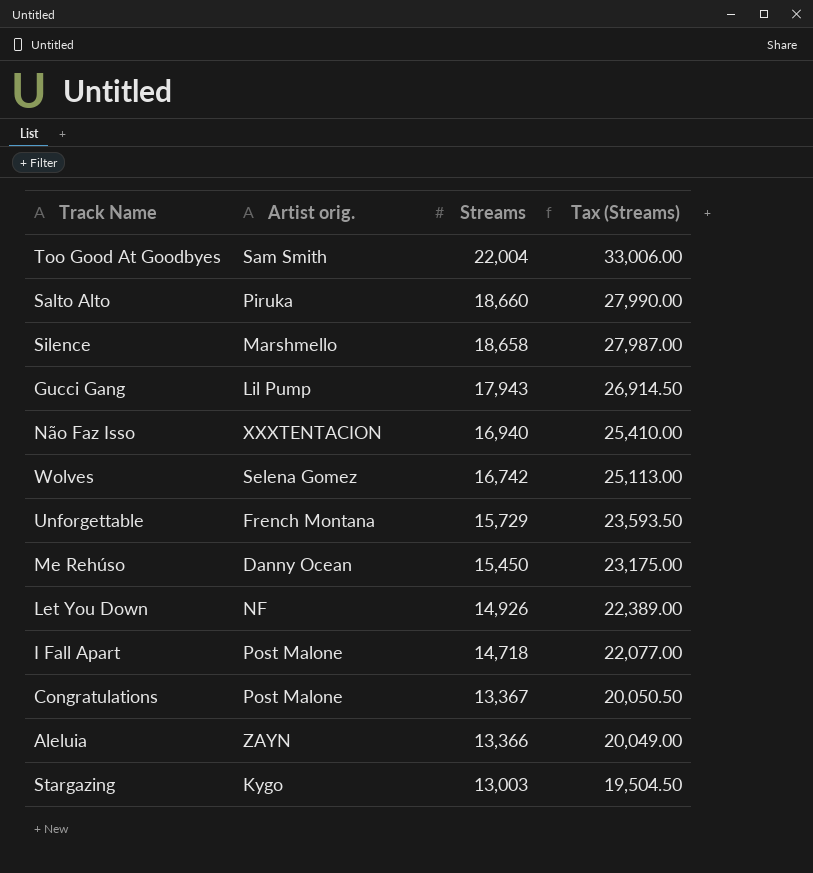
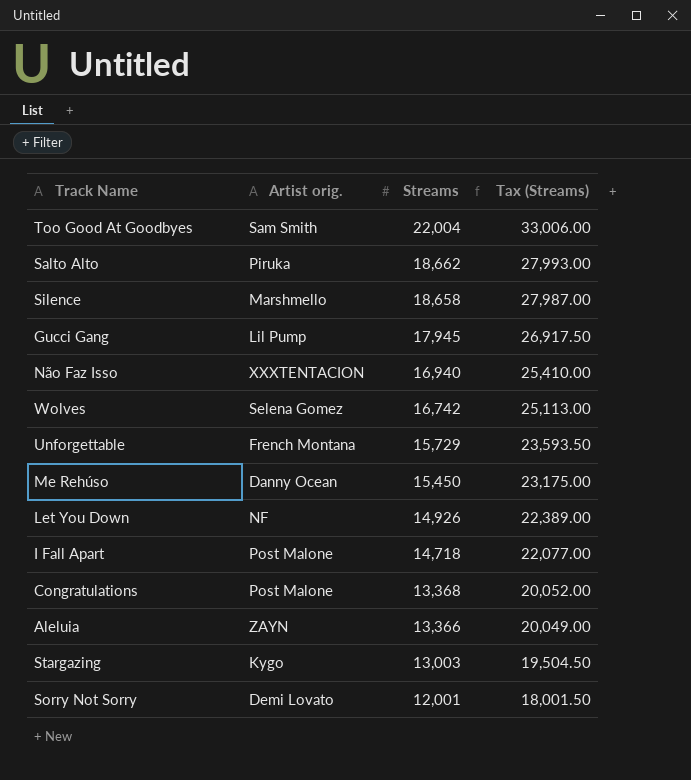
Salto Alto | Streams: 18,660 -> 18,662
Salto Alto | Tax (Streams): 27,990.00 -> 27,993.00
Gucci Gang | Streams: 17,943 -> 17,945
Gucci Gang | Tax (Streams): 26,914.50 -> 26,917.50
Congratulations | Streams: 13,367 -> 13,368
Congratulations | Tax (Streams): 20,050.50 -> 20,052.00
row Sorry Not Sorry: none -> Demi Lovato | 12,001 | 18,001.50

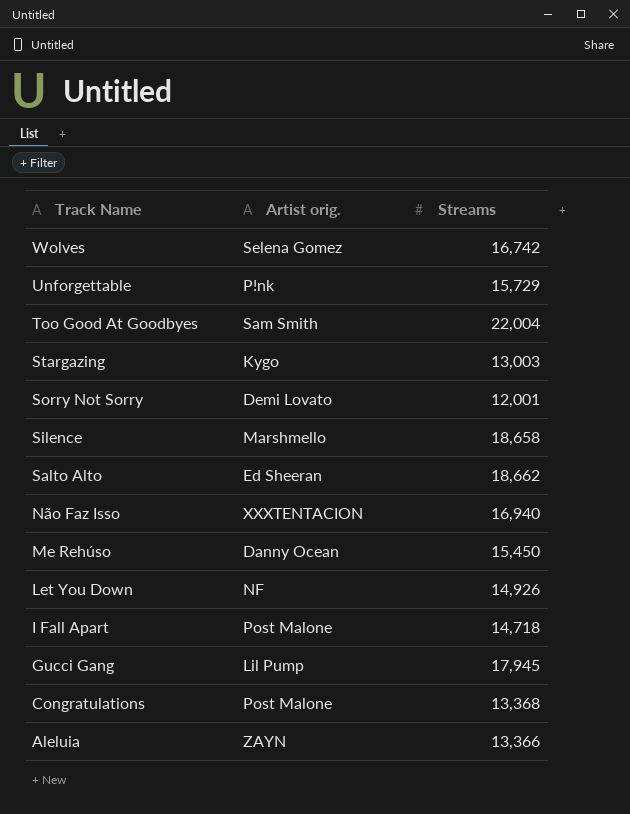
row order: Streams descending -> Track Name descending
column Tax (Streams) | formula: [Streams] * 1.5 -> none
Unforgettable | Artist orig.: French Montana -> P!nk
Salto Alto | Artist orig.: Piruka -> Ed Sheeran

